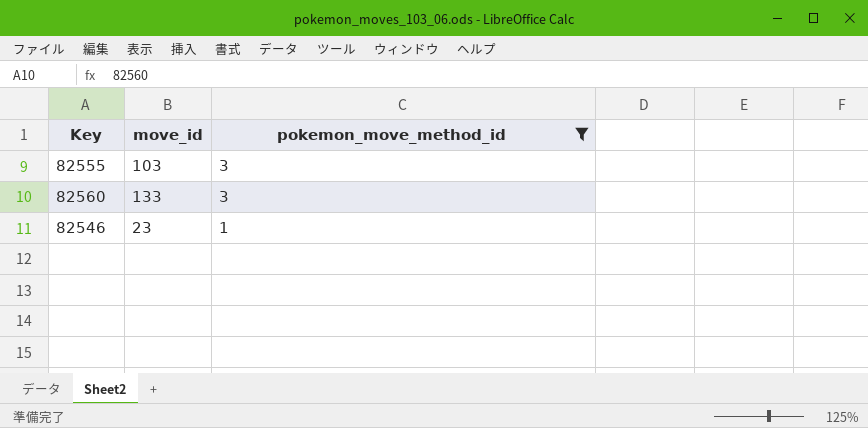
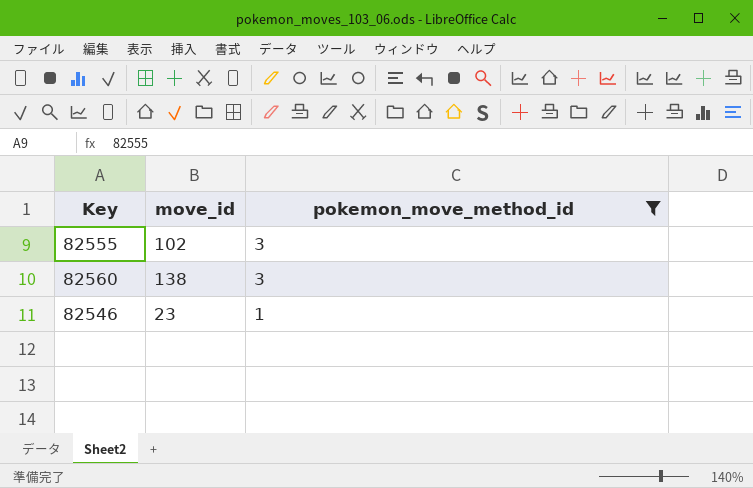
82555 | move_id: 103 -> 102
82560 | move_id: 133 -> 138

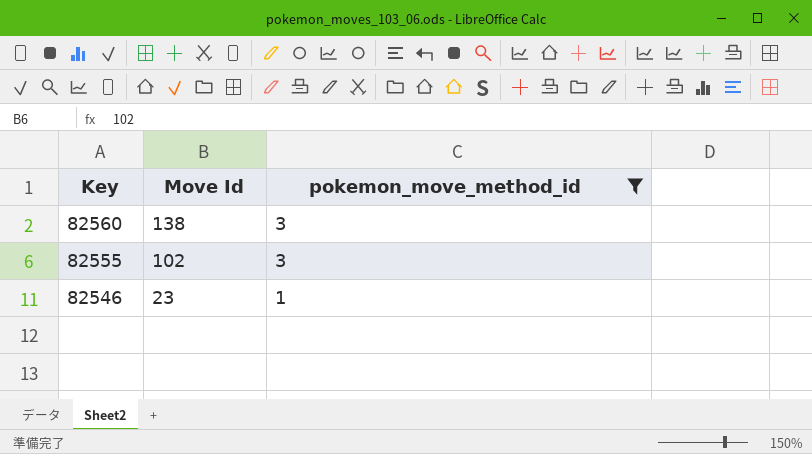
row order: pokemon_move_method_id descending -> Key descending
column name: move_id -> Move Id

